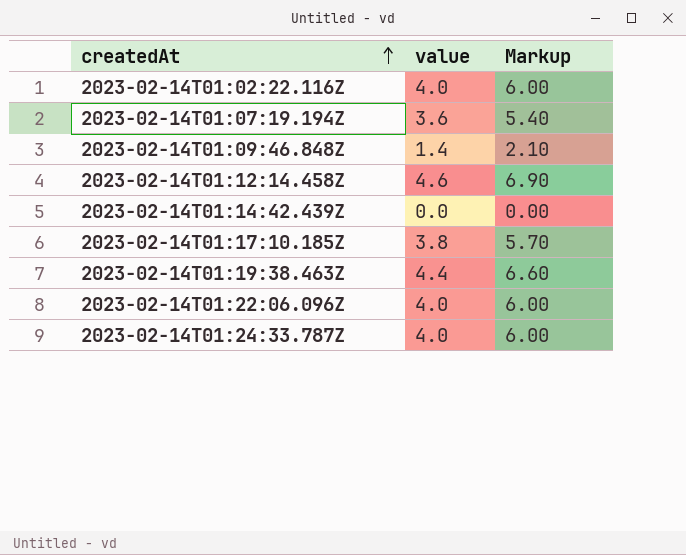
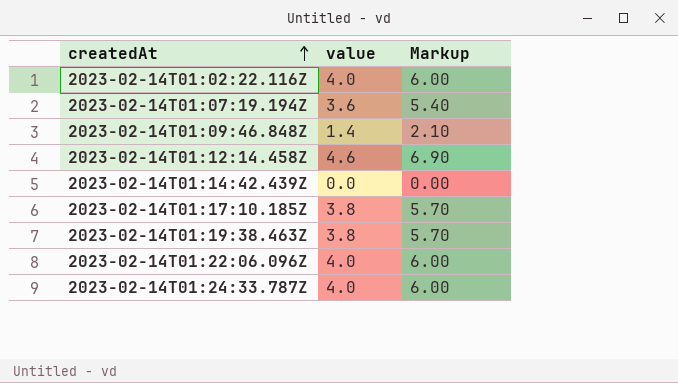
2023-02-14T01:19:38.463Z | value: 4.4 -> 3.8
2023-02-14T01:19:38.463Z | Markup: 6.60 -> 5.70

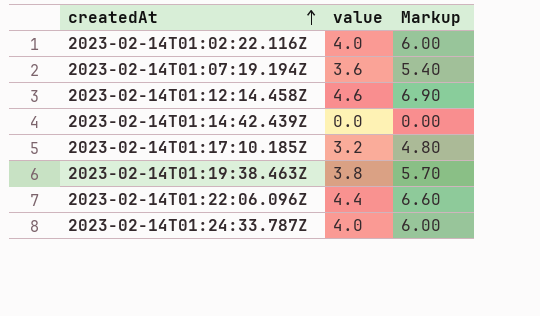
row 2023-02-14T01:09:46.848Z: 1.4 | 2.10 -> none
2023-02-14T01:17:10.185Z | value: 3.8 -> 3.2
2023-02-14T01:17:10.185Z | Markup: 5.70 -> 4.80
2023-02-14T01:22:06.096Z | value: 4.0 -> 4.4
2023-02-14T01:22:06.096Z | Markup: 6.00 -> 6.60

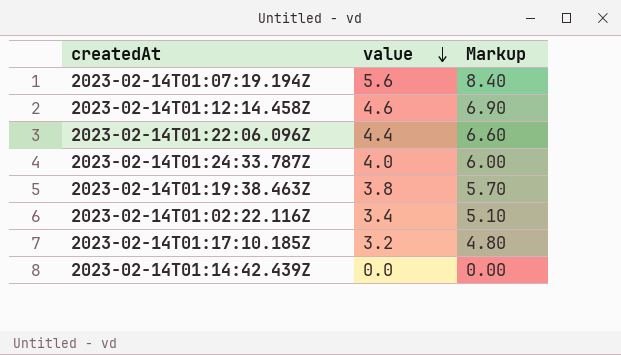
row order: createdAt ascending -> value descending
2023-02-14T01:07:19.194Z | value: 3.6 -> 5.6
2023-02-14T01:07:19.194Z | Markup: 5.40 -> 8.40
2023-02-14T01:02:22.116Z | value: 4.0 -> 3.4
2023-02-14T01:02:22.116Z | Markup: 6.00 -> 5.10

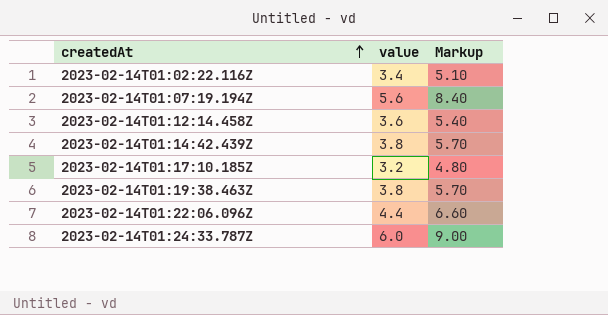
row order: value descending -> createdAt ascending
2023-02-14T01:12:14.458Z | value: 4.6 -> 3.6
2023-02-14T01:12:14.458Z | Markup: 6.90 -> 5.40
2023-02-14T01:14:42.439Z | value: 0.0 -> 3.8
2023-02-14T01:14:42.439Z | Markup: 0.00 -> 5.70
2023-02-14T01:24:33.787Z | value: 4.0 -> 6.0
2023-02-14T01:24:33.787Z | Markup: 6.00 -> 9.00

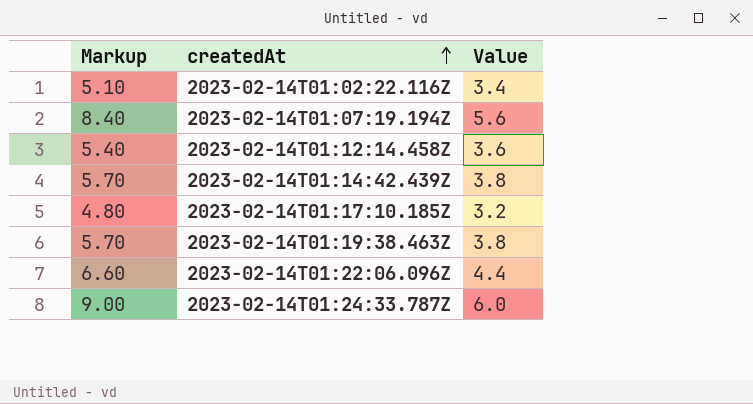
column Markup | position: 3 -> 1
column name: value -> Value

